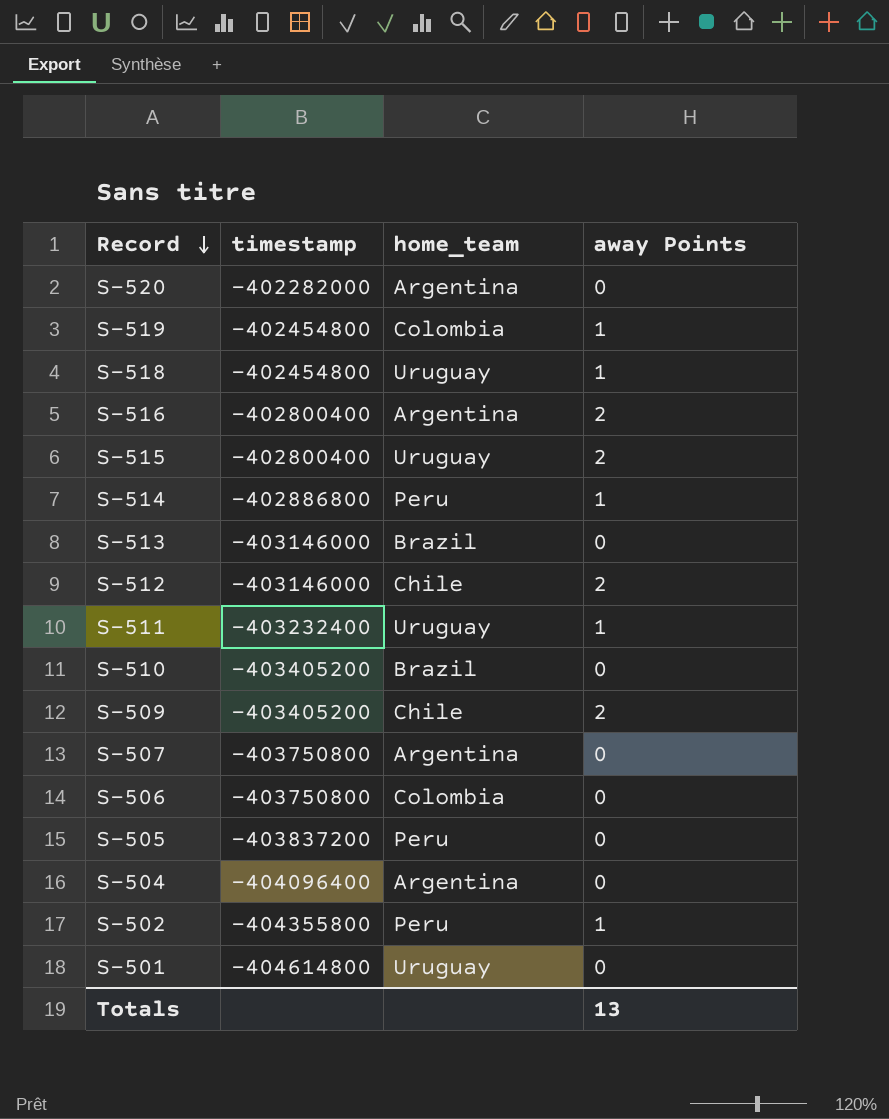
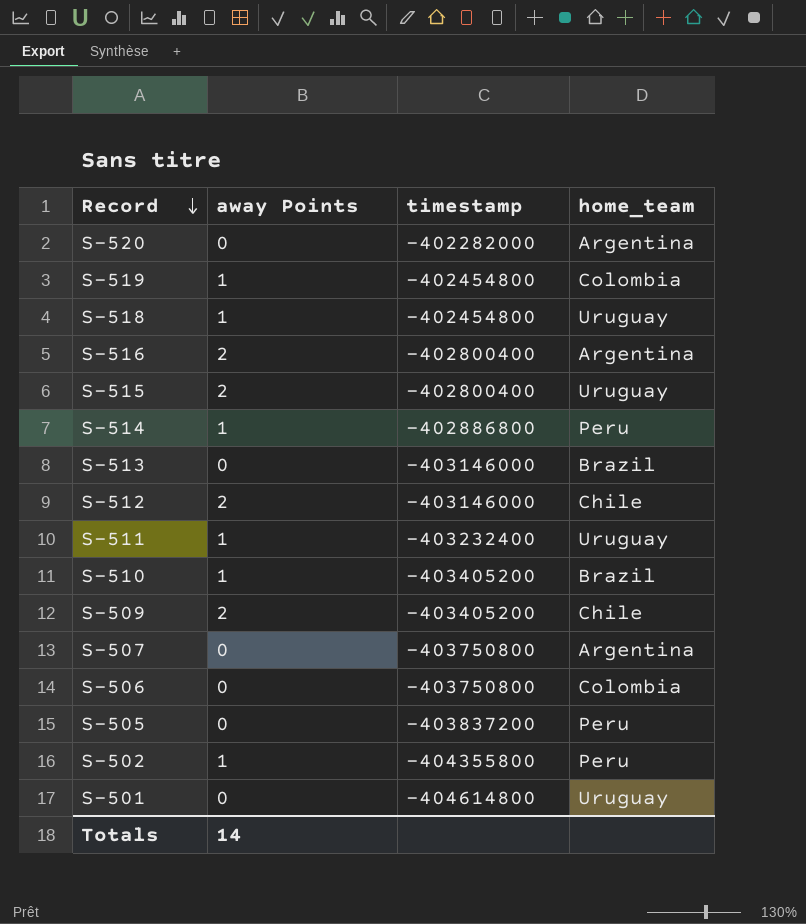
column away Points | position: 4 -> 2
row S-504: -404096400 | Argentina | 0 -> none
S-510 | away Points: 0 -> 1
Totals | away Points: 13 -> 14

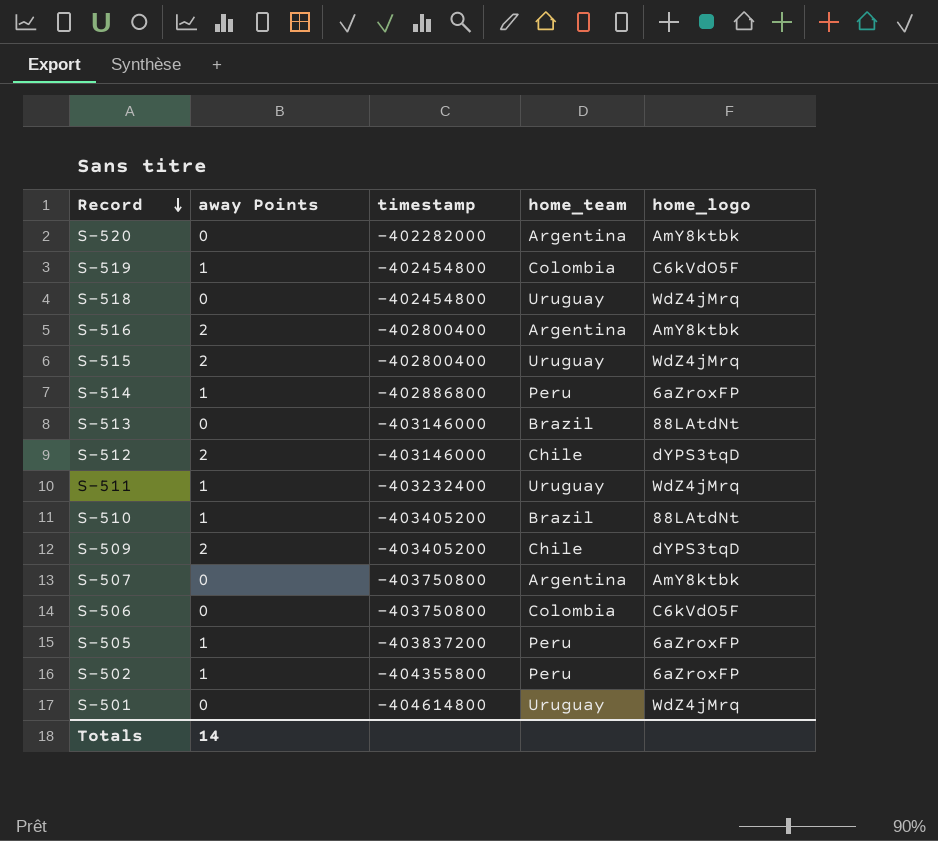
column home_logo | position: none -> 5
S-518 | away Points: 1 -> 0
S-505 | away Points: 0 -> 1

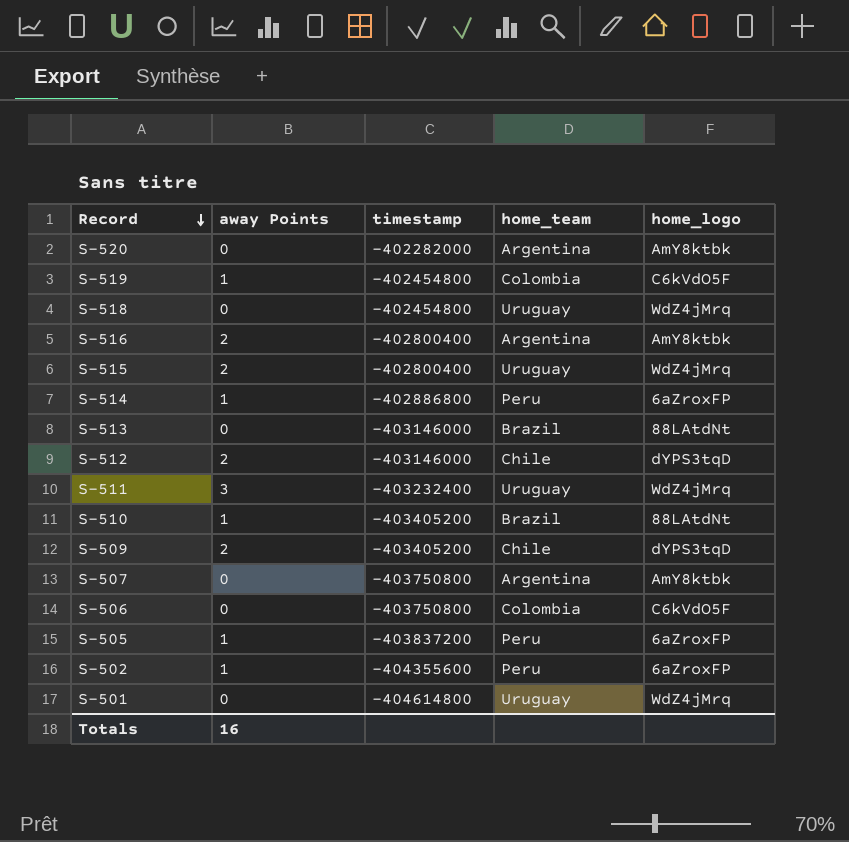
S-511 | away Points: 1 -> 3
S-502 | timestamp: -404355800 -> -404355600
Totals | away Points: 14 -> 16

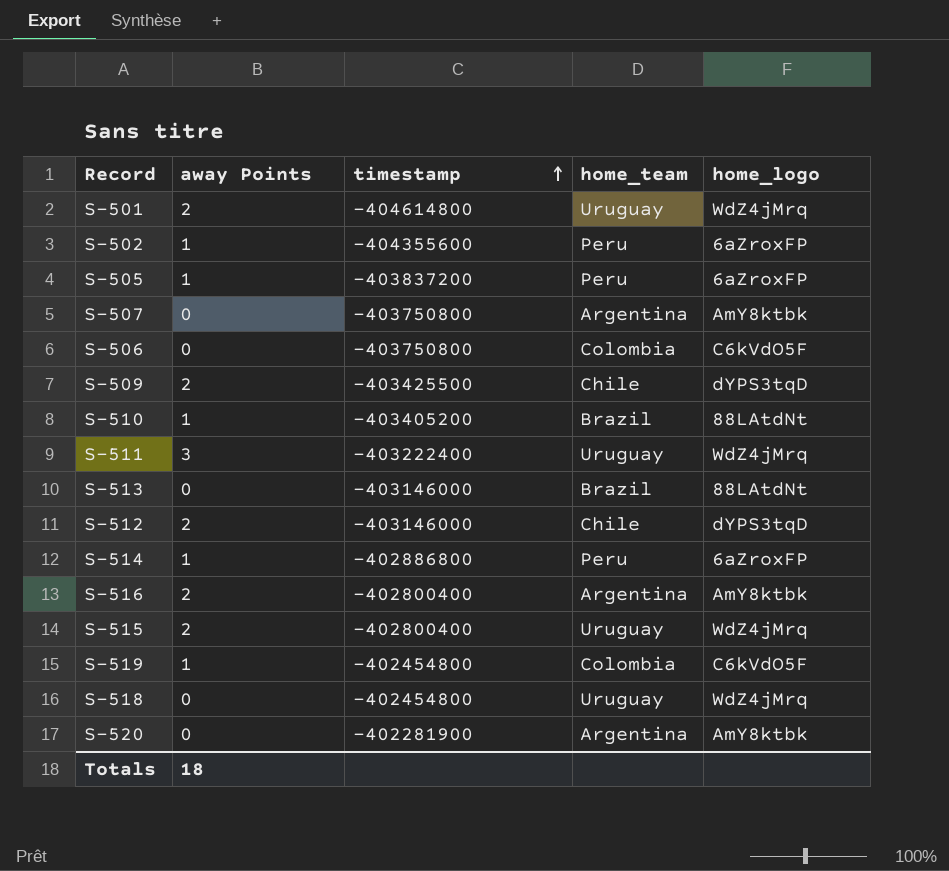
row order: Record descending -> timestamp ascending
S-501 | away Points: 0 -> 2
S-509 | timestamp: -403405200 -> -403425500
S-511 | timestamp: -403232400 -> -403222400
S-520 | timestamp: -402282000 -> -402281900
Totals | away Points: 16 -> 18

